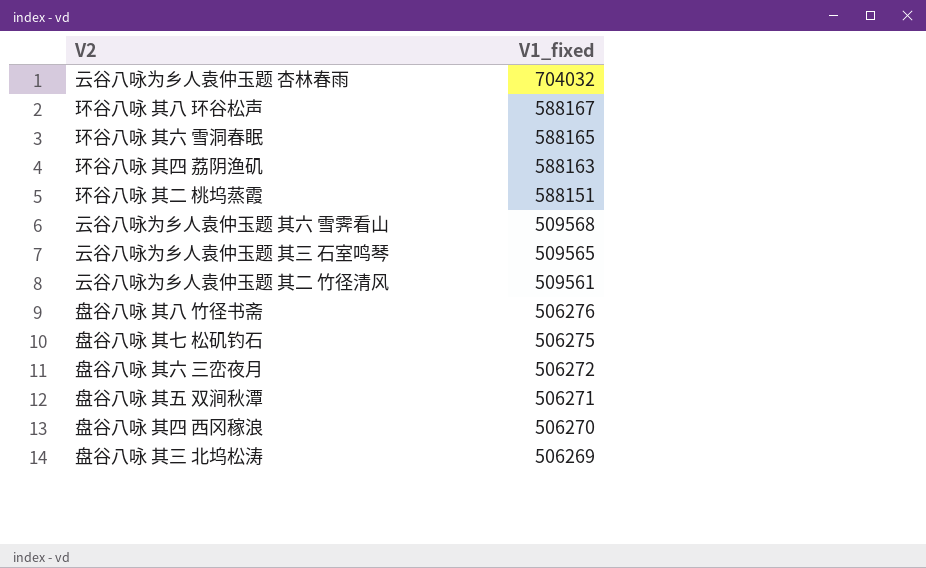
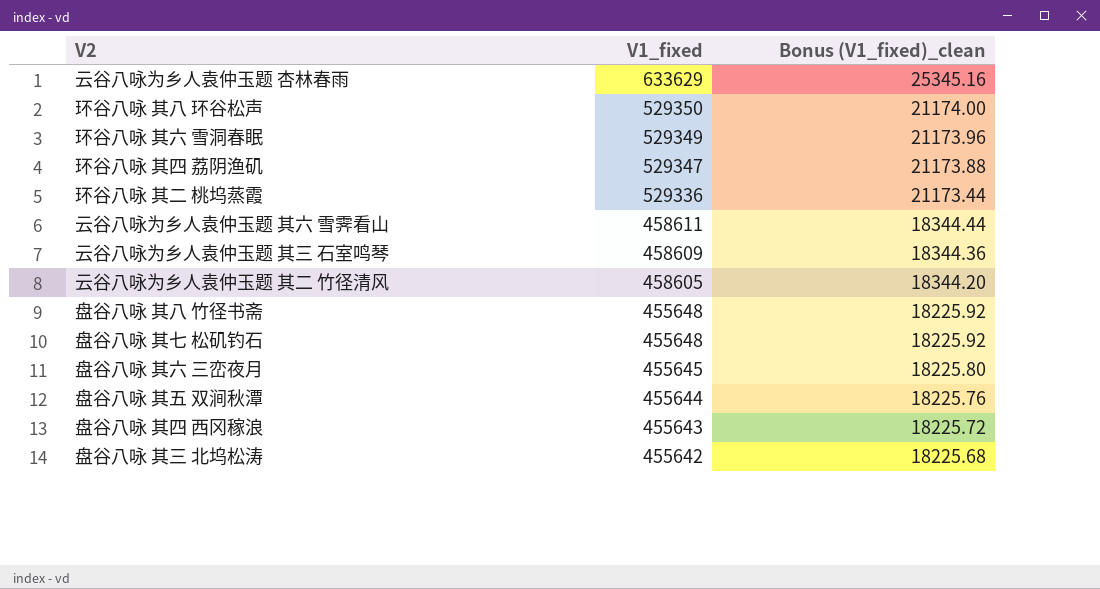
column Bonus (V1_fixed)_clean | formula: none -> [V1_fixed] * 0.04
云谷八咏为乡人袁仲玉题 杏林春雨 | V1_fixed: 704032 -> 633629
环谷八咏 其八 环谷松声 | V1_fixed: 588167 -> 529350
环谷八咏 其六 雪洞春眠 | V1_fixed: 588165 -> 529349
环谷八咏 其四 荔阴渔矶 | V1_fixed: 588163 -> 529347
环谷八咏 其二 桃坞蒸霞 | V1_fixed: 588151 -> 529336
云谷八咏为乡人袁仲玉题 其六 雪霁看山 | V1_fixed: 509568 -> 458611
云谷八咏为乡人袁仲玉题 其三 石室鸣琴 | V1_fixed: 509565 -> 458609
云谷八咏为乡人袁仲玉题 其二 竹径清风 | V1_fixed: 509561 -> 458605
盘谷八咏 其八 竹径书斋 | V1_fixed: 506276 -> 455648
盘谷八咏 其七 松矶钓石 | V1_fixed: 506275 -> 455648
盘谷八咏 其六 三峦夜月 | V1_fixed: 506272 -> 455645
盘谷八咏 其五 双涧秋潭 | V1_fixed: 506271 -> 455644
盘谷八咏 其四 西冈稼浪 | V1_fixed: 506270 -> 455643
盘谷八咏 其三 北坞松涛 | V1_fixed: 506269 -> 455642

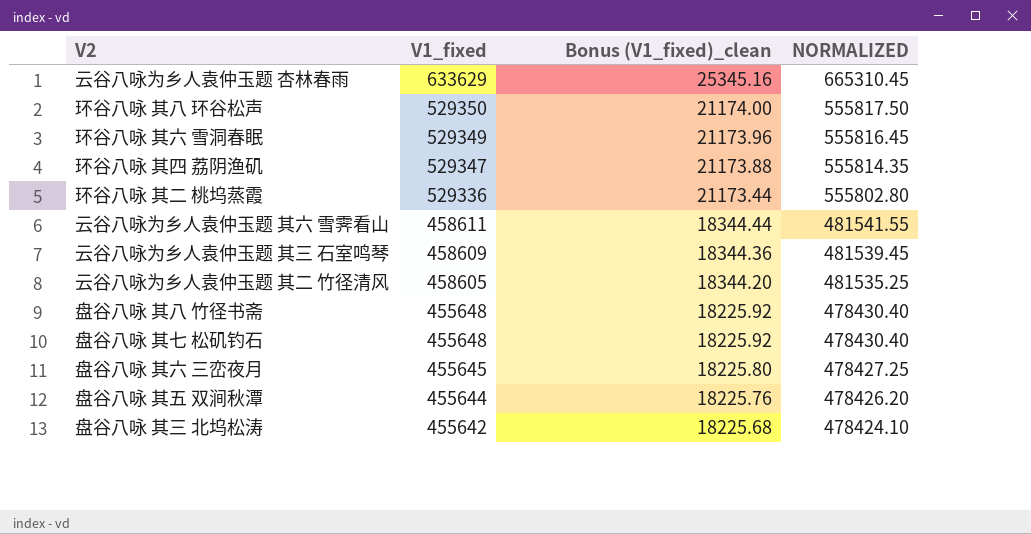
column NORMALIZED | formula: none -> [V1_fixed] * 1.05
row 盘谷八咏 其四 西冈稼浪: 455643 | 18225.72 -> none

